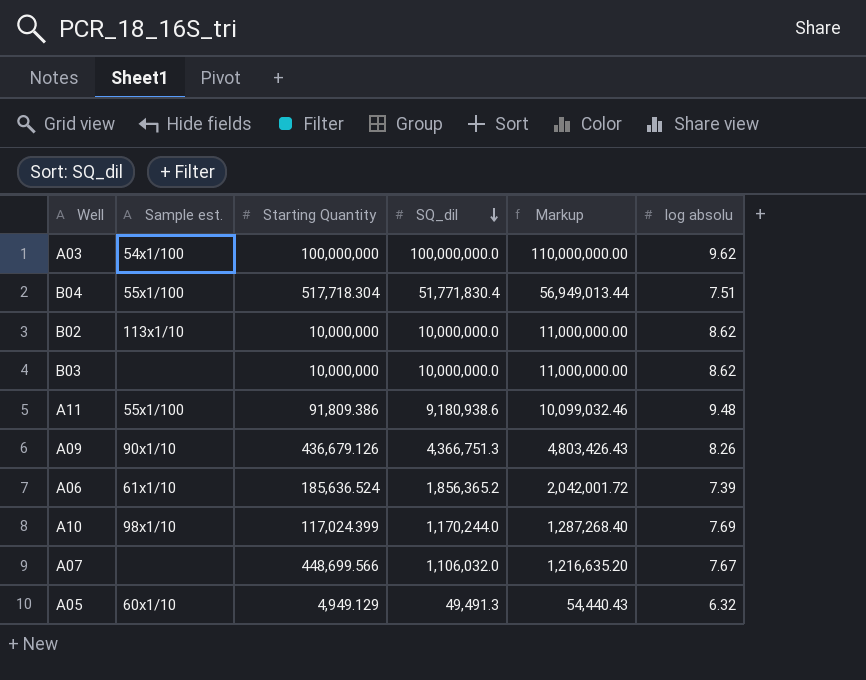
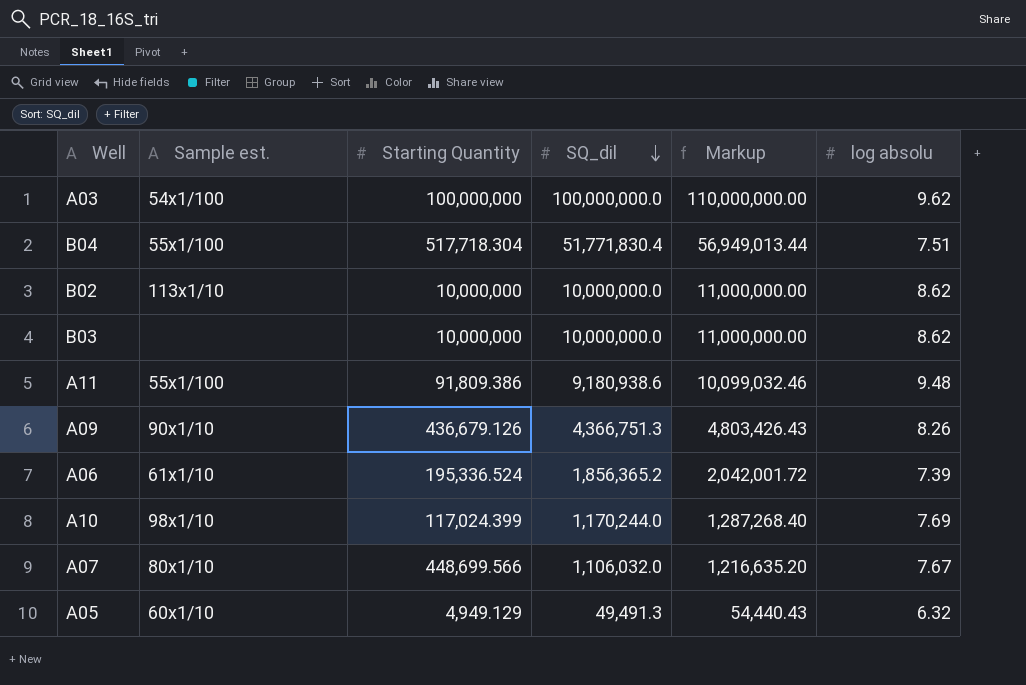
A06 | Starting Quantity: 185,636.524 -> 195,336.524
A07 | Sample est.: none -> 80x1/10

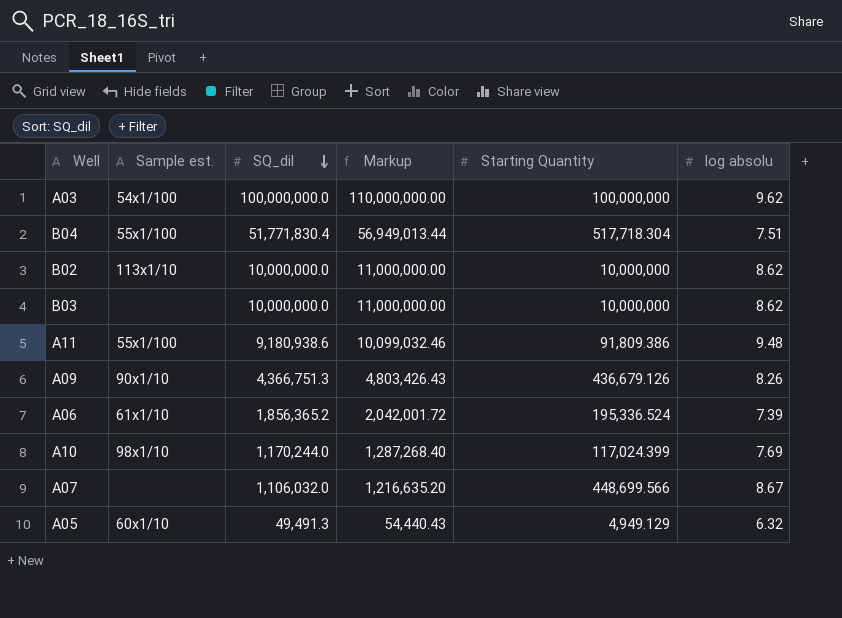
column Starting Quantity | position: 3 -> 5
A07 | Sample est.: 80x1/10 -> none
A07 | log absolu: 7.67 -> 8.67

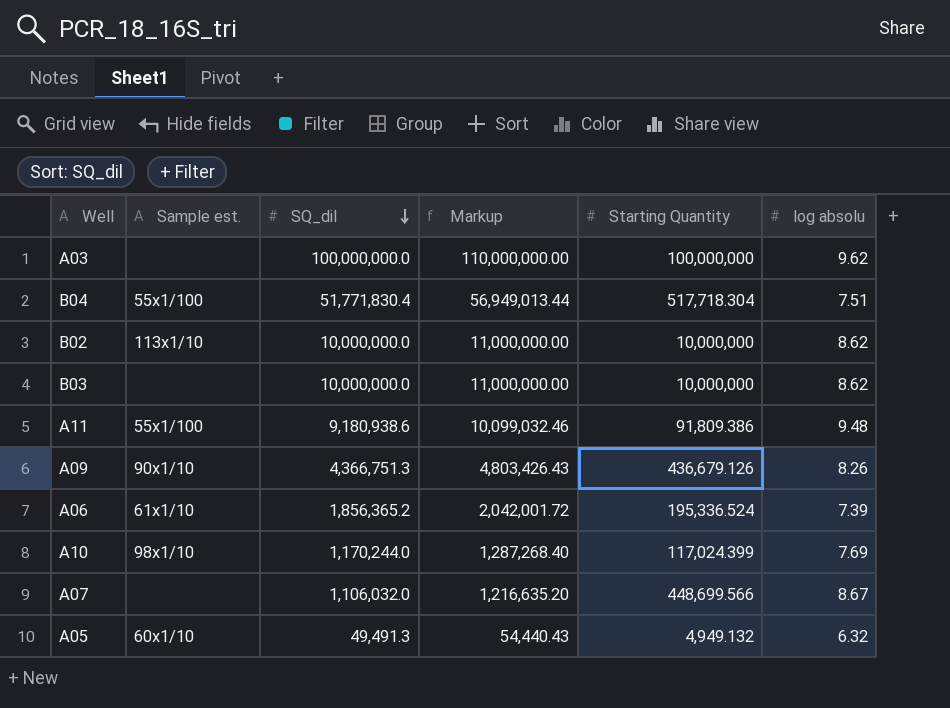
A03 | Sample est.: 54x1/100 -> none
A05 | Starting Quantity: 4,949.129 -> 4,949.132

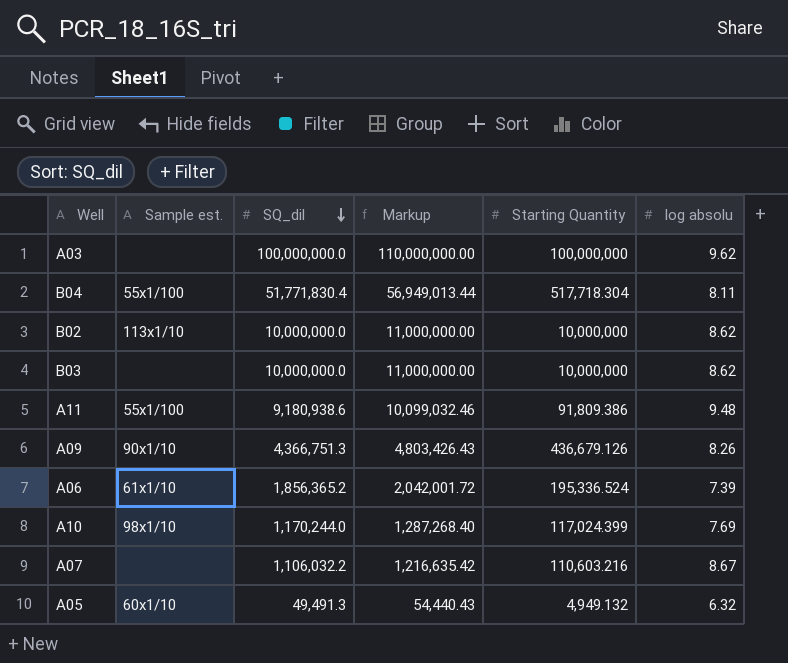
B04 | log absolu: 7.51 -> 8.11
A07 | SQ_dil: 1,106,032.0 -> 1,106,032.2
A07 | Markup: 1,216,635.20 -> 1,216,635.42
A07 | Starting Quantity: 448,699.566 -> 110,603.216

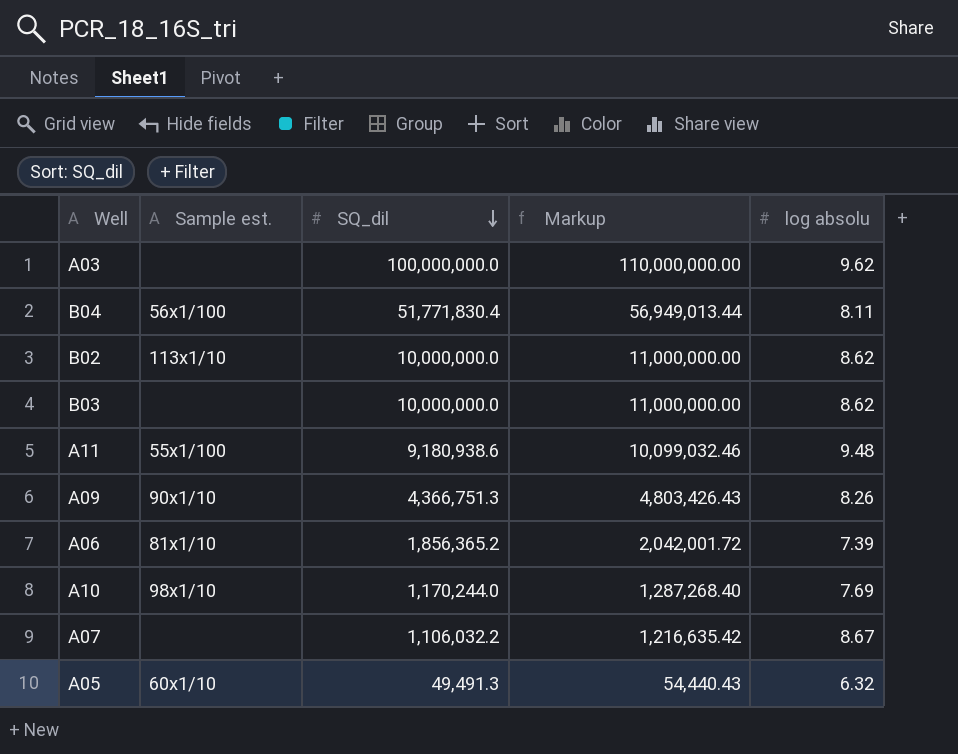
column Starting Quantity | position: 5 -> none
B04 | Sample est.: 55x1/100 -> 56x1/100
A06 | Sample est.: 61x1/10 -> 81x1/10

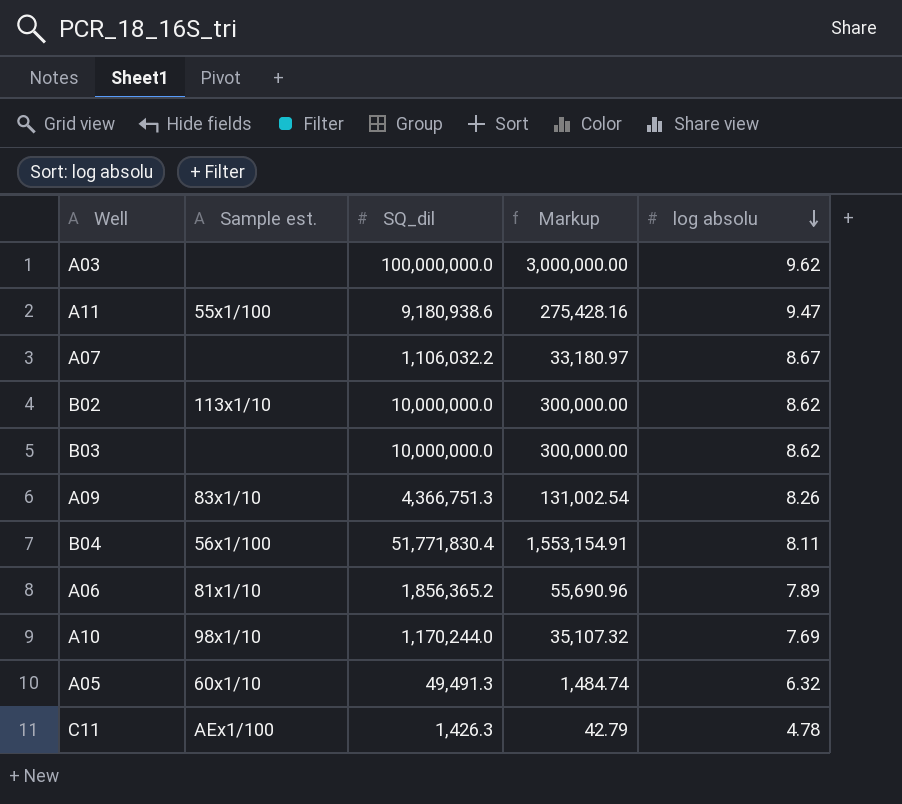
row order: SQ_dil descending -> log absolu descending
column Markup | formula: [SQ_dil] * 1.1 -> [SQ_dil] * 0.03
A11 | log absolu: 9.48 -> 9.47
A09 | Sample est.: 90x1/10 -> 83x1/10
A06 | log absolu: 7.39 -> 7.89
row C11: none -> AEx1/100 | 1,426.3 | 42.79 | 4.78

